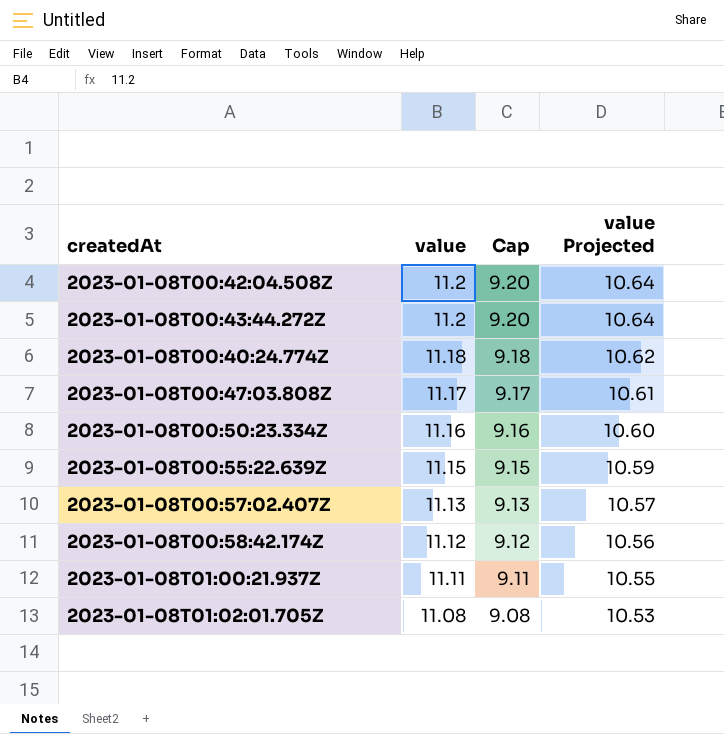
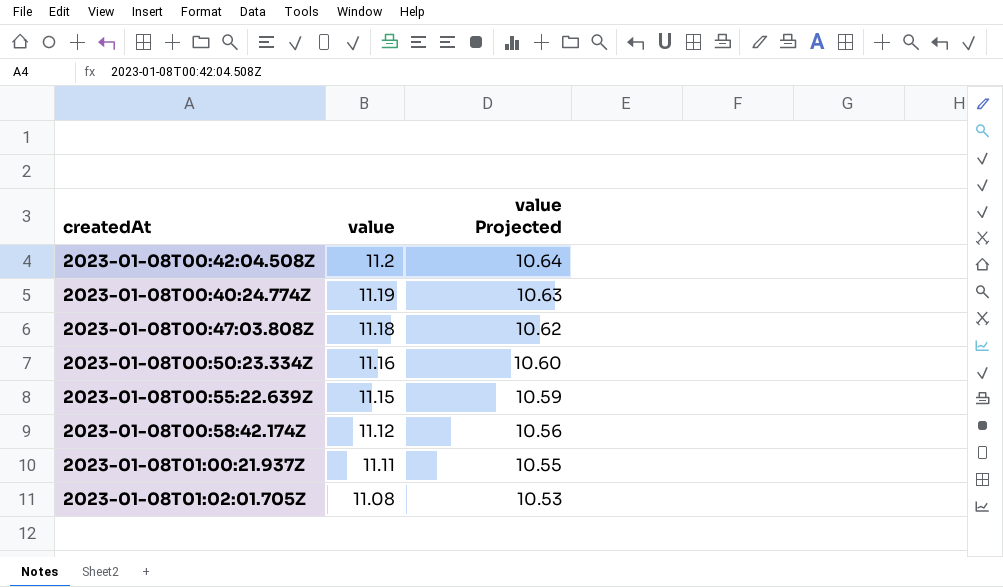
column Cap | formula: [value] - 2 -> none
row 2023-01-08T00:43:44.272Z: 11.2 | 9.20 | 10.64 -> none
row 2023-01-08T00:57:02.407Z: 11.13 | 9.13 | 10.57 -> none
2023-01-08T00:40:24.774Z | value: 11.18 -> 11.19
2023-01-08T00:40:24.774Z | value Projected: 10.62 -> 10.63
2023-01-08T00:47:03.808Z | value: 11.17 -> 11.18
2023-01-08T00:47:03.808Z | value Projected: 10.61 -> 10.62

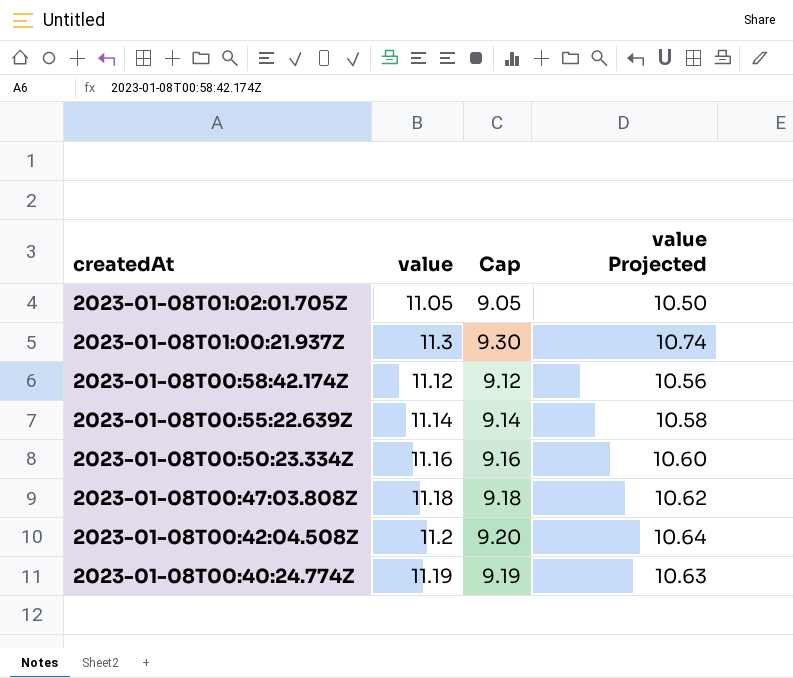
row order: value descending -> createdAt descending
column Cap | formula: none -> [value] - 2
2023-01-08T01:02:01.705Z | value: 11.08 -> 11.05
2023-01-08T01:02:01.705Z | value Projected: 10.53 -> 10.50
2023-01-08T01:00:21.937Z | value: 11.11 -> 11.3
2023-01-08T01:00:21.937Z | value Projected: 10.55 -> 10.74
2023-01-08T00:55:22.639Z | value: 11.15 -> 11.14
2023-01-08T00:55:22.639Z | value Projected: 10.59 -> 10.58

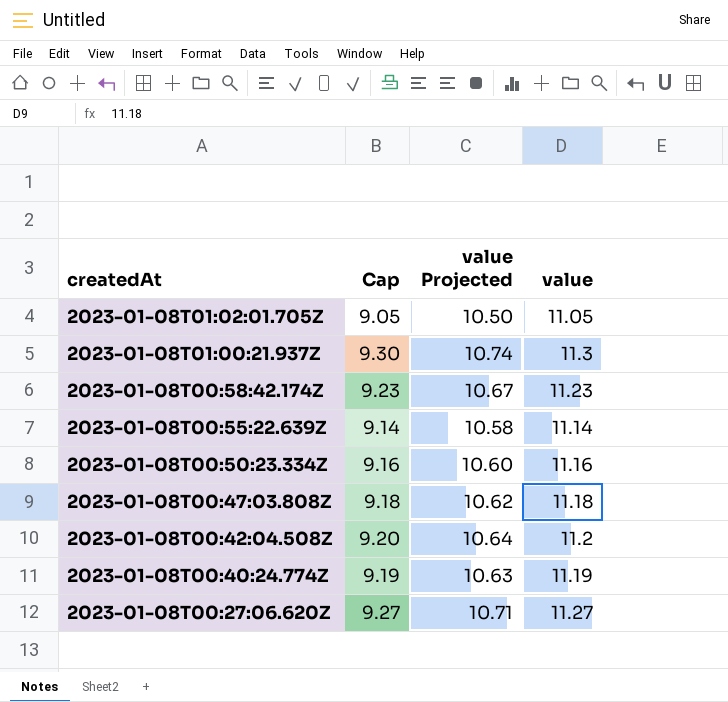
column value | position: 2 -> 4
2023-01-08T00:58:42.174Z | Cap: 9.12 -> 9.23
2023-01-08T00:58:42.174Z | value Projected: 10.56 -> 10.67
2023-01-08T00:58:42.174Z | value: 11.12 -> 11.23
row 2023-01-08T00:27:06.620Z: none -> 9.27 | 10.71 | 11.27

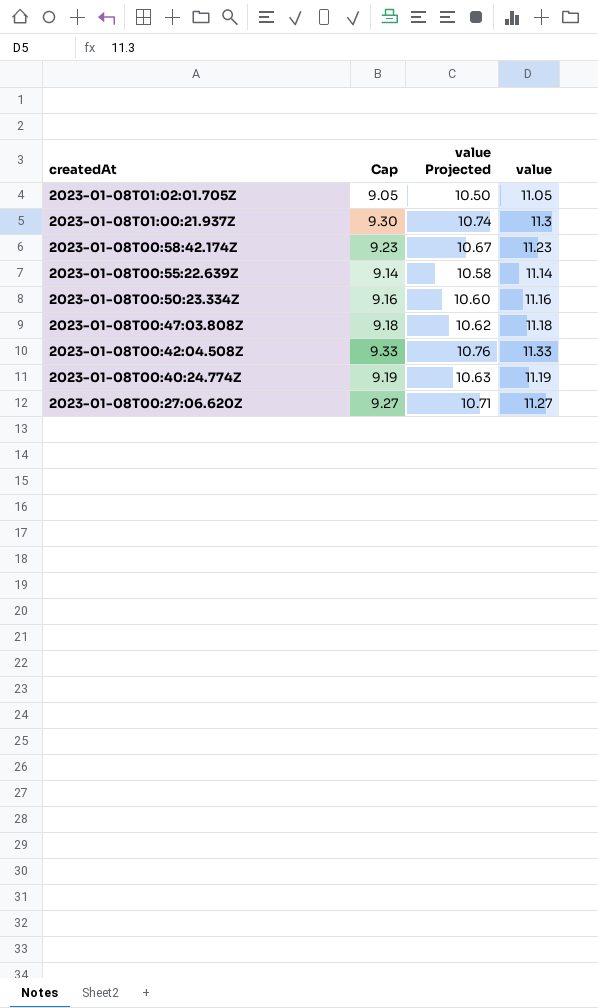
2023-01-08T00:42:04.508Z | Cap: 9.20 -> 9.33
2023-01-08T00:42:04.508Z | value Projected: 10.64 -> 10.76
2023-01-08T00:42:04.508Z | value: 11.2 -> 11.33

